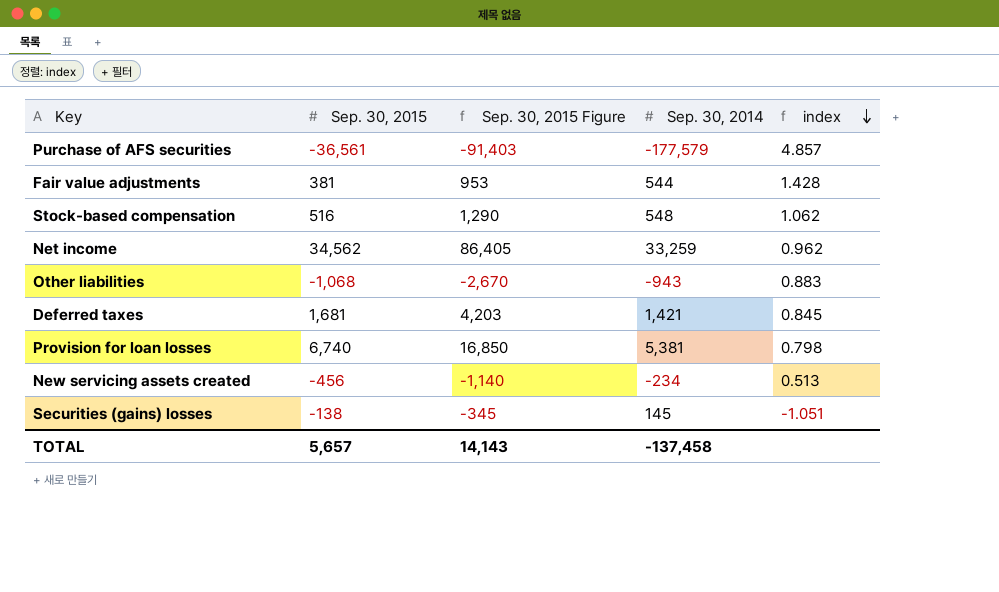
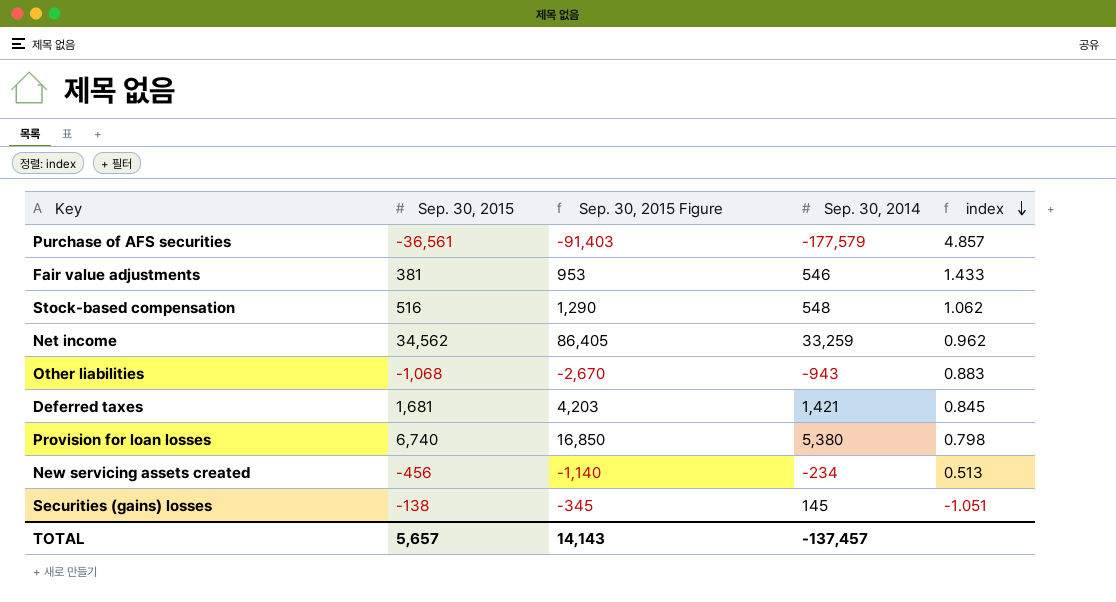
Fair value adjustments | Sep. 30, 2014: 544 -> 546
Fair value adjustments | index: 1.428 -> 1.433
Provision for loan losses | Sep. 30, 2014: 5,381 -> 5,380
TOTAL | Sep. 30, 2014: -137,458 -> -137,457

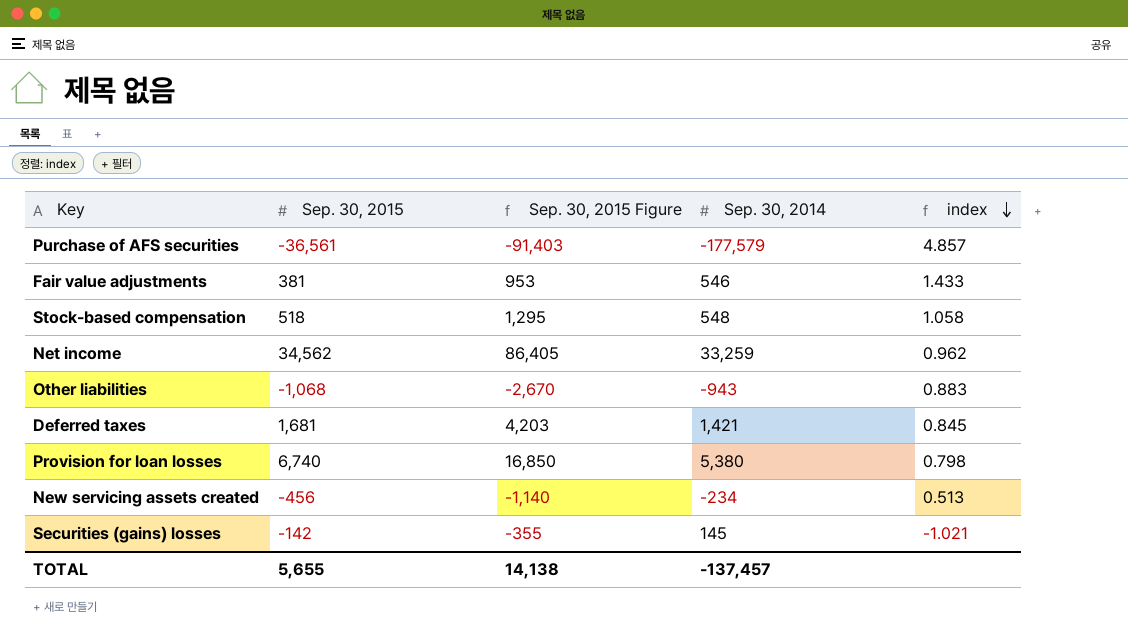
Stock-based compensation | Sep. 30, 2015: 516 -> 518
Stock-based compensation | Sep. 30, 2015 Figure: 1,290 -> 1,295
Stock-based compensation | index: 1.062 -> 1.058
Securities (gains) losses | Sep. 30, 2015: -138 -> -142
Securities (gains) losses | Sep. 30, 2015 Figure: -345 -> -355
Securities (gains) losses | index: -1.051 -> -1.021
TOTAL | Sep. 30, 2015: 5,657 -> 5,655
TOTAL | Sep. 30, 2015 Figure: 14,143 -> 14,138

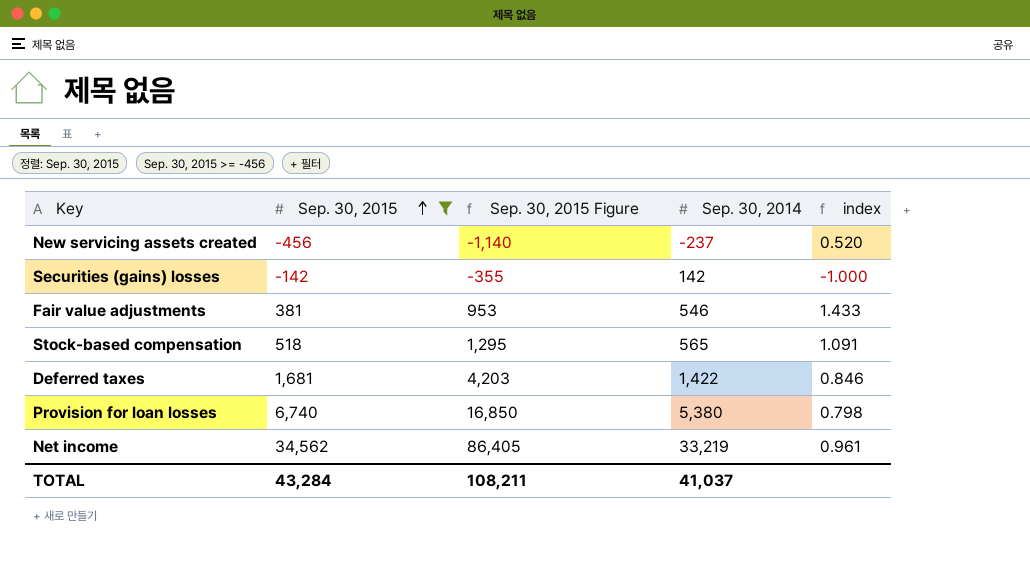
filter: none -> Sep. 30, 2015 >= -456
row order: index descending -> Sep. 30, 2015 ascending
New servicing assets created | Sep. 30, 2014: -234 -> -237
New servicing assets created | index: 0.513 -> 0.520
Securities (gains) losses | Sep. 30, 2014: 145 -> 142
Securities (gains) losses | index: -1.021 -> -1.000
Stock-based compensation | Sep. 30, 2014: 548 -> 565
Stock-based compensation | index: 1.058 -> 1.091
Deferred taxes | Sep. 30, 2014: 1,421 -> 1,422
Deferred taxes | index: 0.845 -> 0.846
Net income | Sep. 30, 2014: 33,259 -> 33,219
Net income | index: 0.962 -> 0.961
TOTAL | Sep. 30, 2015: 5,655 -> 43,284
TOTAL | Sep. 30, 2015 Figure: 14,138 -> 108,211
TOTAL | Sep. 30, 2014: -137,457 -> 41,037

